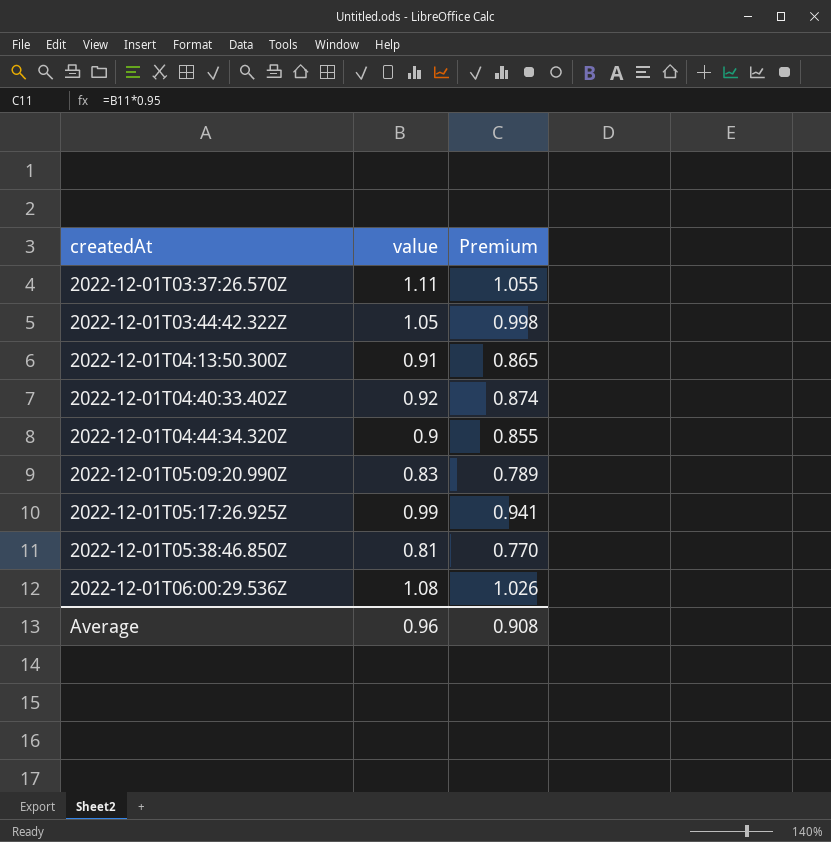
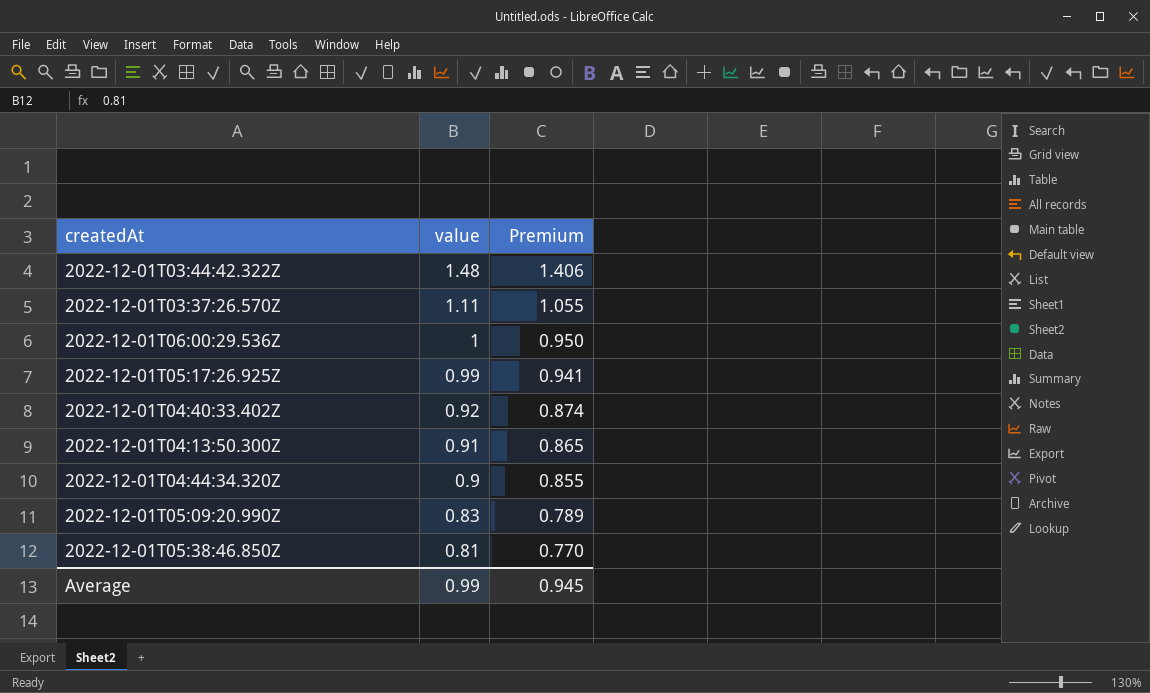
row order: createdAt ascending -> value descending
2022-12-01T03:44:42.322Z | value: 1.05 -> 1.48
2022-12-01T03:44:42.322Z | Premium: 0.998 -> 1.406
2022-12-01T06:00:29.536Z | value: 1.08 -> 1
2022-12-01T06:00:29.536Z | Premium: 1.026 -> 0.950
Average | value: 0.96 -> 0.99
Average | Premium: 0.908 -> 0.945

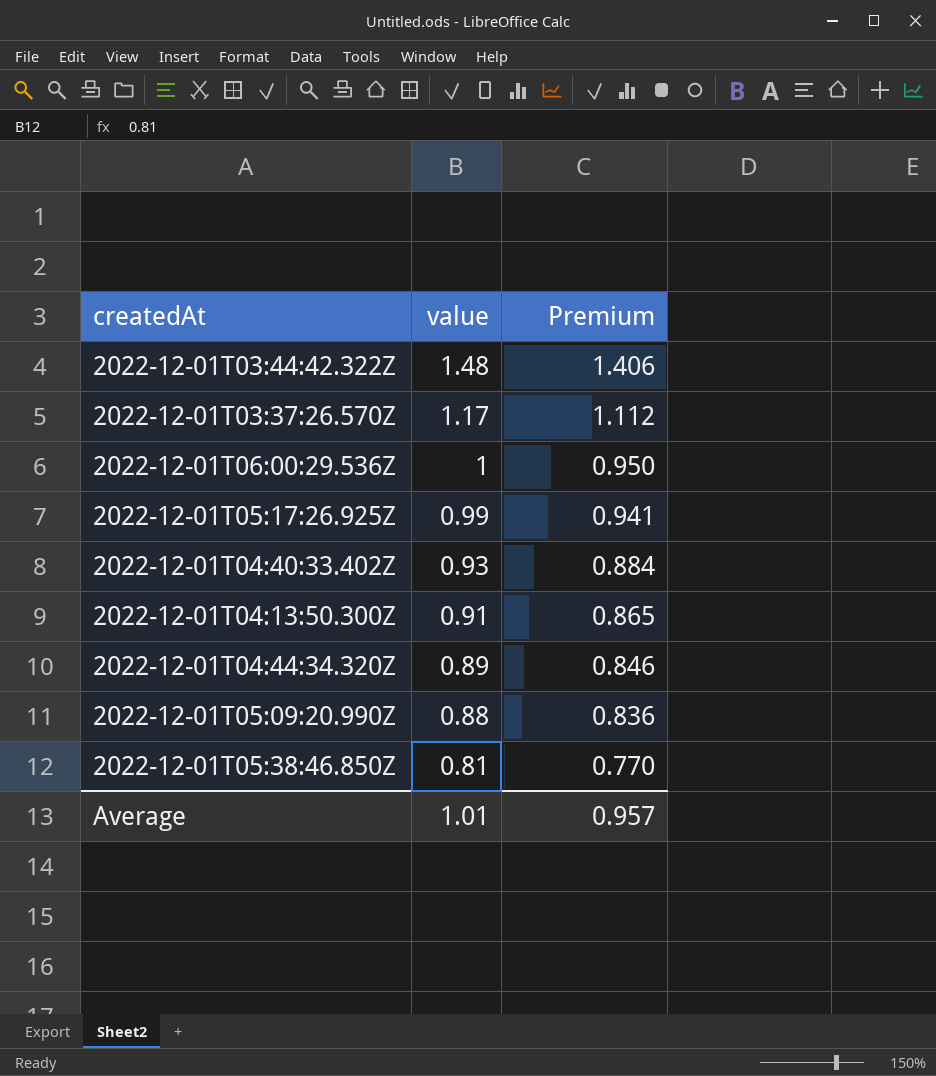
2022-12-01T03:37:26.570Z | value: 1.11 -> 1.17
2022-12-01T03:37:26.570Z | Premium: 1.055 -> 1.112
2022-12-01T04:40:33.402Z | value: 0.92 -> 0.93
2022-12-01T04:40:33.402Z | Premium: 0.874 -> 0.884
2022-12-01T04:44:34.320Z | value: 0.9 -> 0.89
2022-12-01T04:44:34.320Z | Premium: 0.855 -> 0.846
2022-12-01T05:09:20.990Z | value: 0.83 -> 0.88
2022-12-01T05:09:20.990Z | Premium: 0.789 -> 0.836
Average | value: 0.99 -> 1.01
Average | Premium: 0.945 -> 0.957

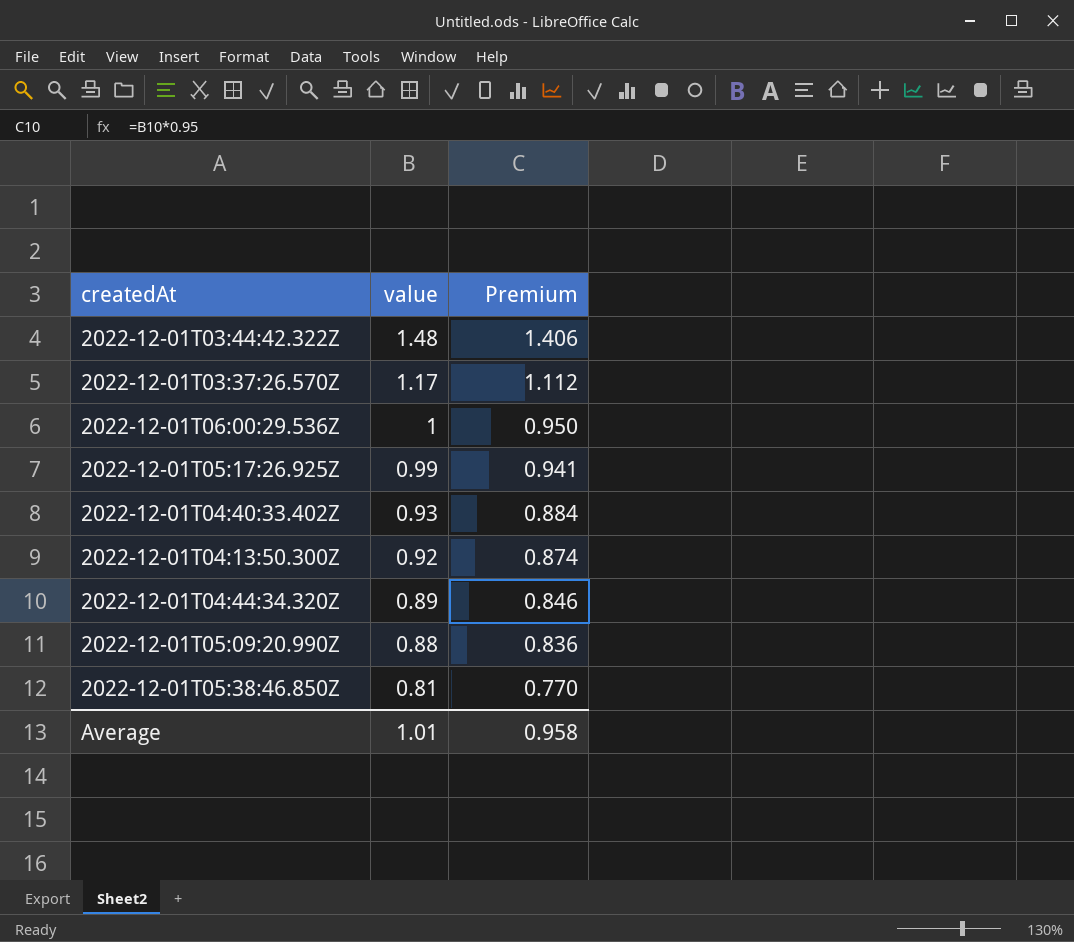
2022-12-01T04:13:50.300Z | value: 0.91 -> 0.92
2022-12-01T04:13:50.300Z | Premium: 0.865 -> 0.874
Average | Premium: 0.957 -> 0.958

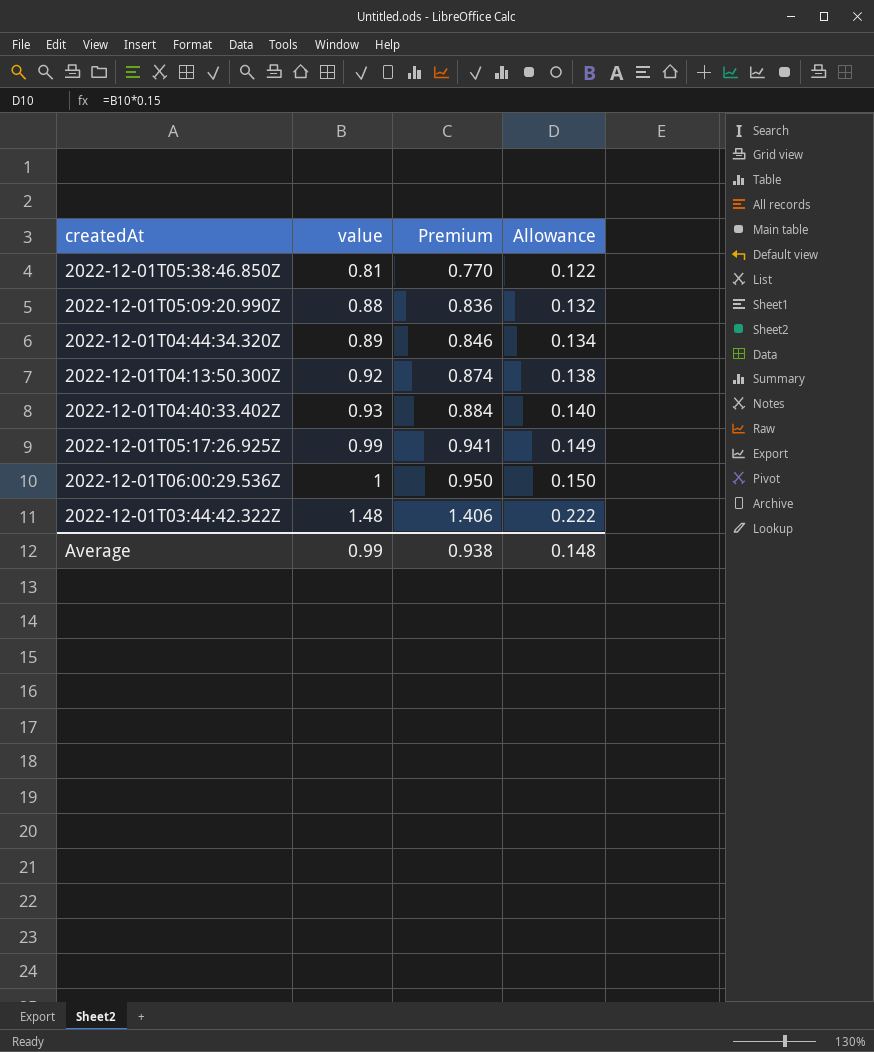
row order: value descending -> value ascending
column Allowance | formula: none -> [value] * 0.15
row 2022-12-01T03:37:26.570Z: 1.17 | 1.112 -> none
Average | value: 1.01 -> 0.99
Average | Premium: 0.958 -> 0.938

